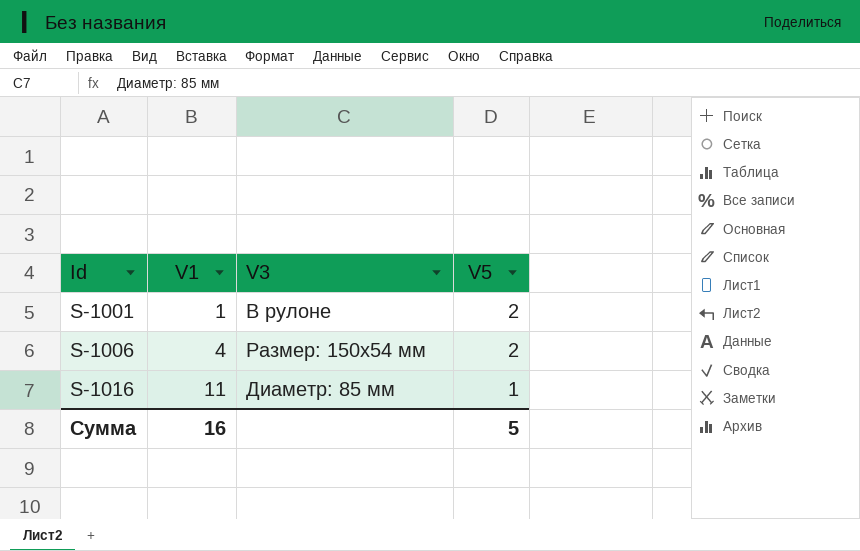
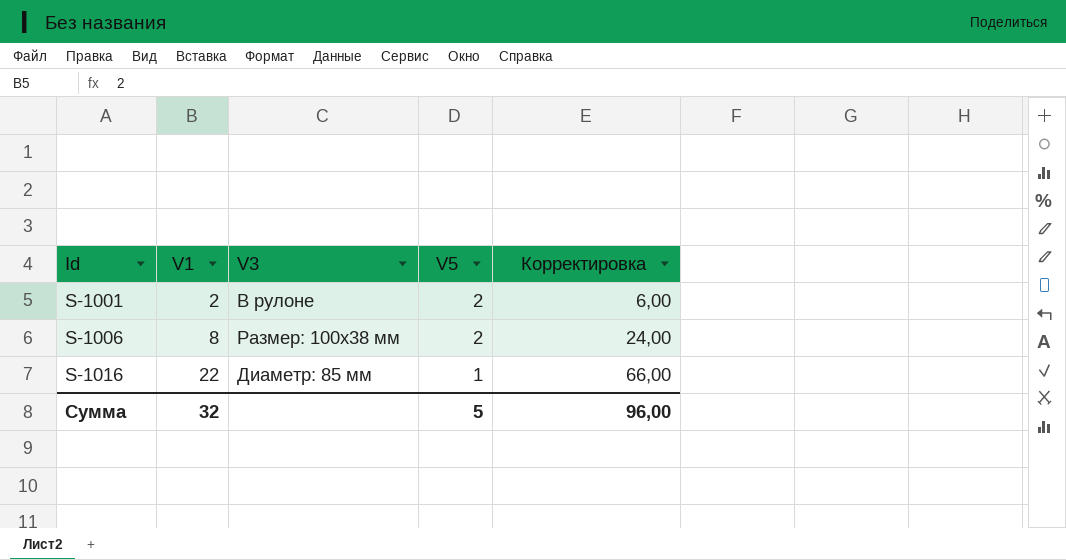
column Корректировка | formula: none -> [V1] * 3
S-1001 | V1: 1 -> 2
S-1006 | V1: 4 -> 8
S-1006 | V3: Размер: 150х54 мм -> Размер: 100х38 мм
S-1016 | V1: 11 -> 22
Сумма | V1: 16 -> 32

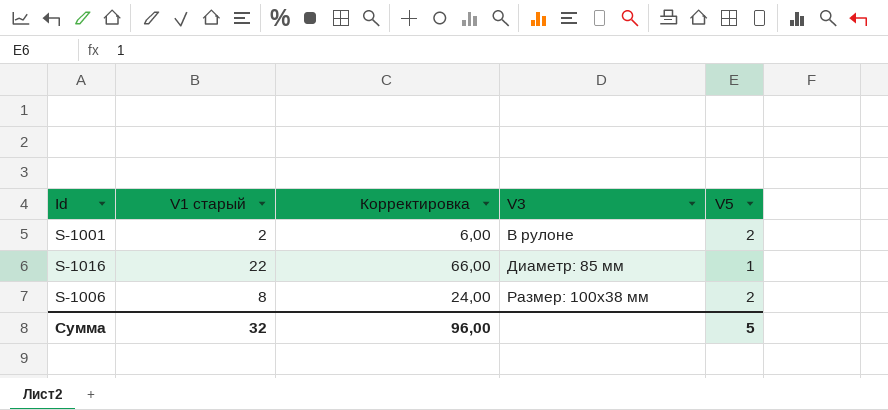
row order: Id ascending -> V3 ascending
column name: V1 -> V1 старый
column Корректировка | position: 5 -> 3

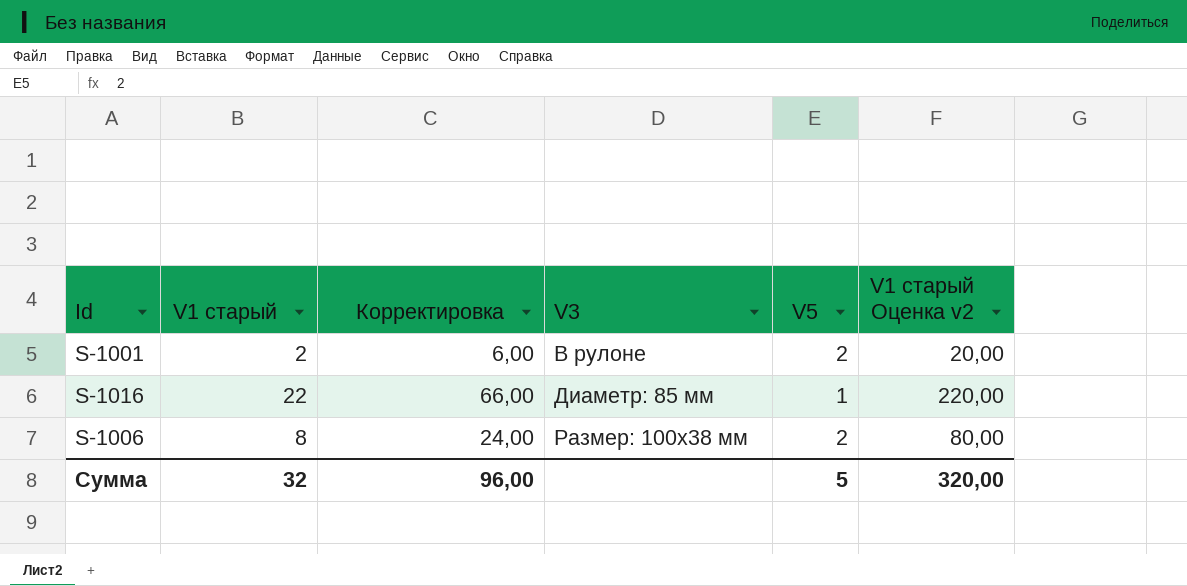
column V1 старый Оценка v2 | formula: none -> [V1 старый] * 10

